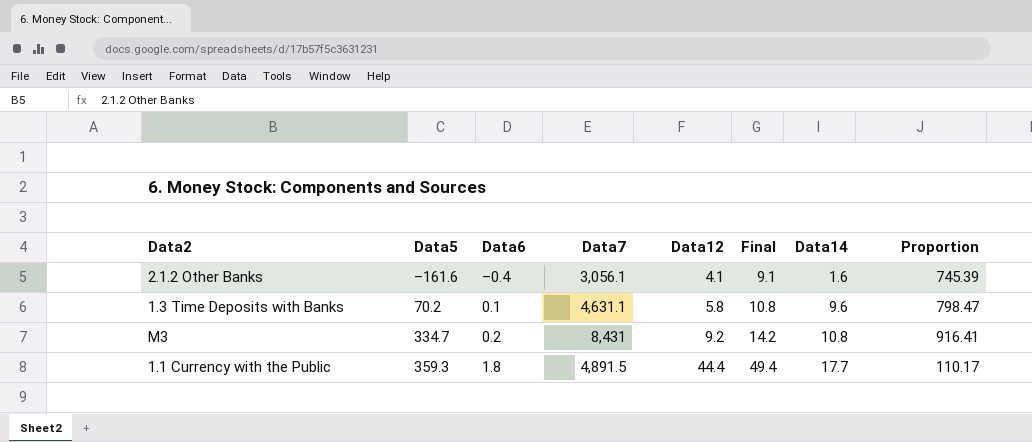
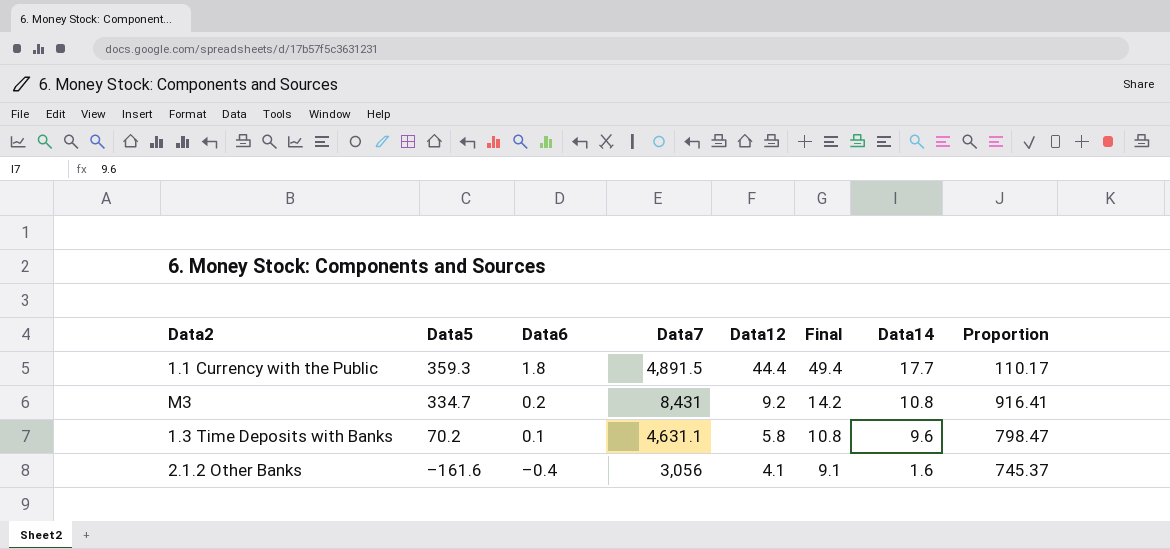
row order: Data12 ascending -> Data12 descending
2.1.2 Other Banks | Data7: 3,056.1 -> 3,056
2.1.2 Other Banks | Proportion: 745.39 -> 745.37

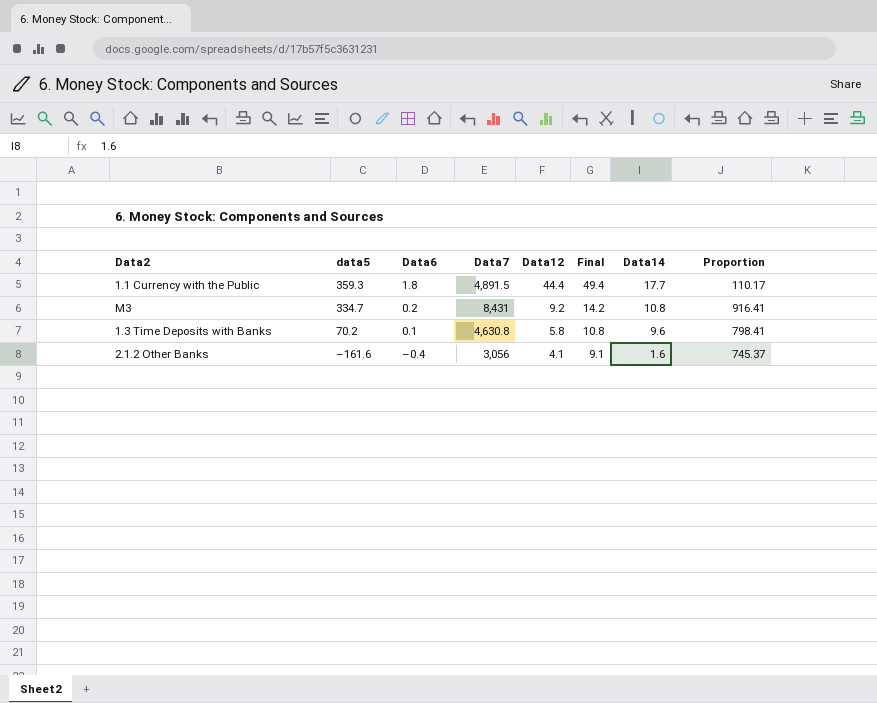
column name: Data5 -> data5
1.3 Time Deposits with Banks | Data7: 4,631.1 -> 4,630.8
1.3 Time Deposits with Banks | Proportion: 798.47 -> 798.41

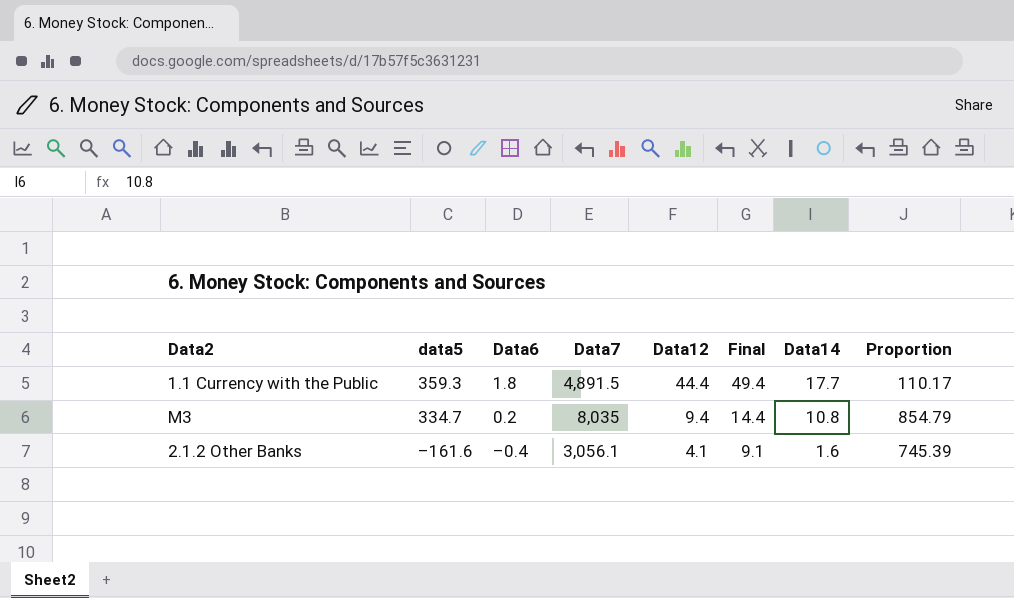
row 1.3 Time Deposits with Banks: 70.2 | 0.1 | 4,630.8 | 5.8 | 10.8 | 9.6 | 798.41 -> none
M3 | Data7: 8,431 -> 8,035
M3 | Data12: 9.2 -> 9.4
M3 | Final: 14.2 -> 14.4
M3 | Proportion: 916.41 -> 854.79
2.1.2 Other Banks | Data7: 3,056 -> 3,056.1
2.1.2 Other Banks | Proportion: 745.37 -> 745.39

